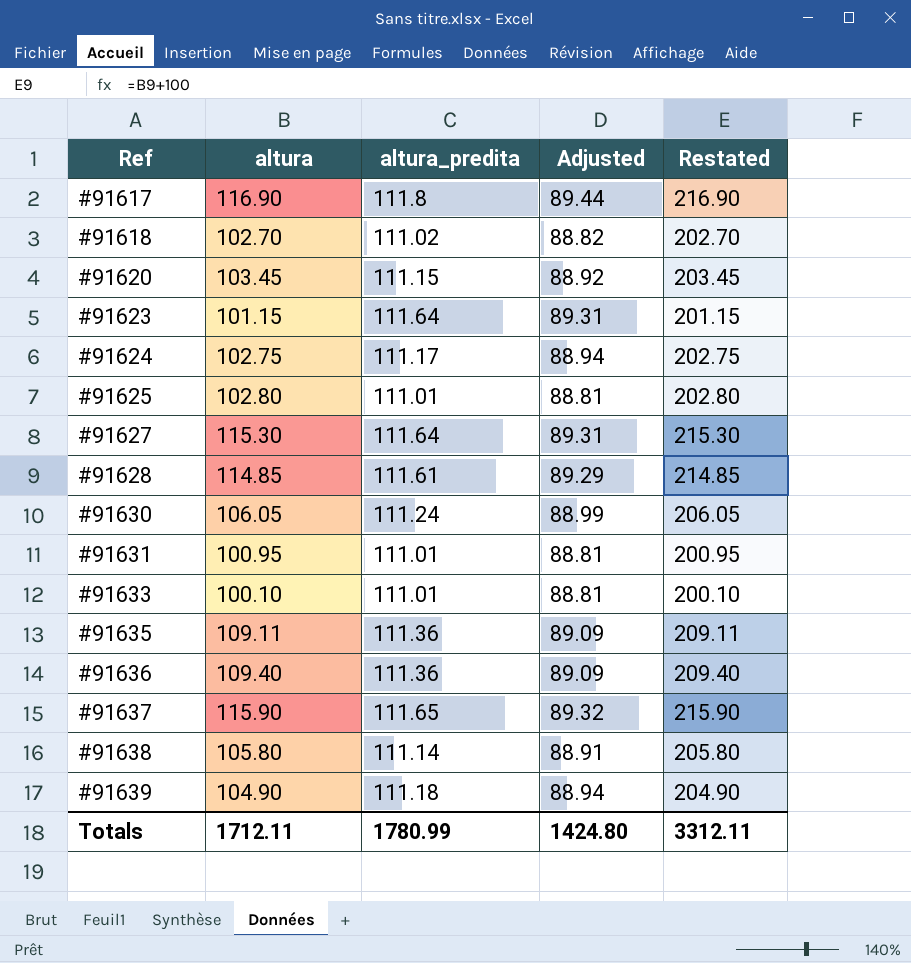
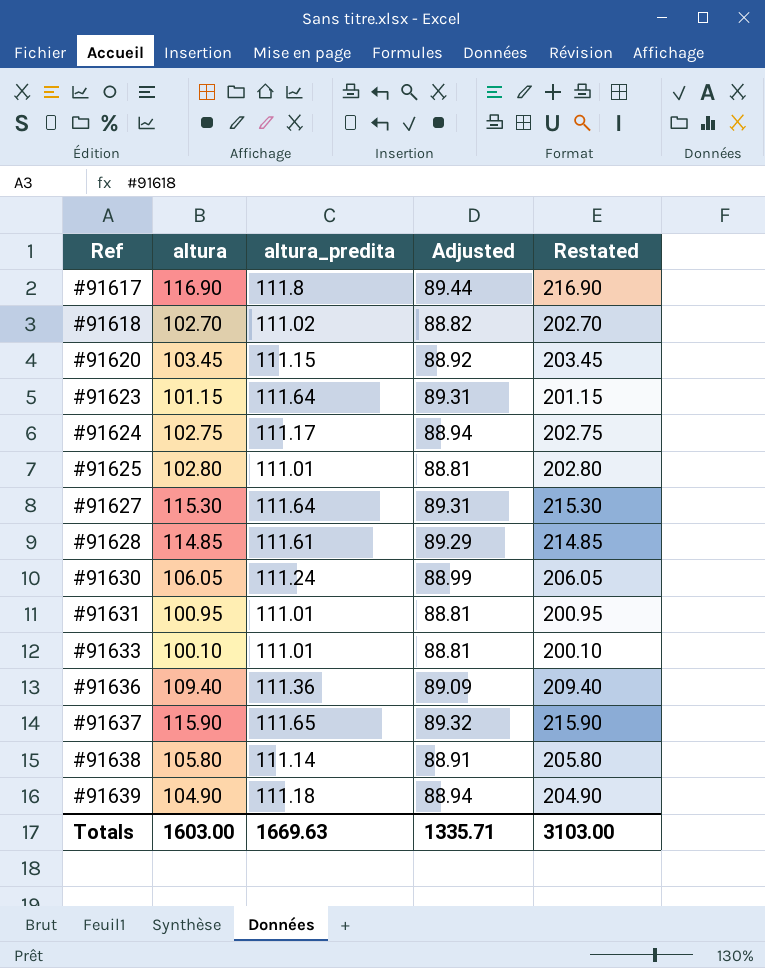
row #91635: 109.11 | 111.36 | 89.09 | 209.11 -> none
Totals | altura: 1712.11 -> 1603.00
Totals | altura_predita: 1780.99 -> 1669.63
Totals | Adjusted: 1424.80 -> 1335.71
Totals | Restated: 3312.11 -> 3103.00

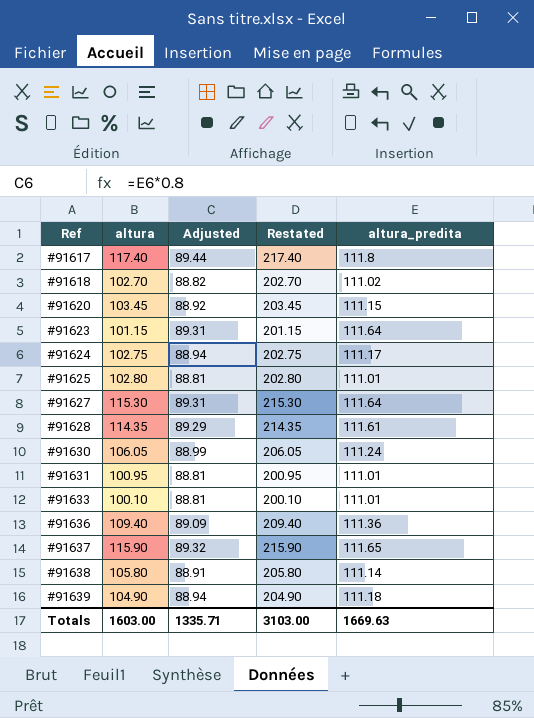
column altura_predita | position: 3 -> 5
#91617 | altura: 116.90 -> 117.40
#91617 | Restated: 216.90 -> 217.40
#91628 | altura: 114.85 -> 114.35
#91628 | Restated: 214.85 -> 214.35

